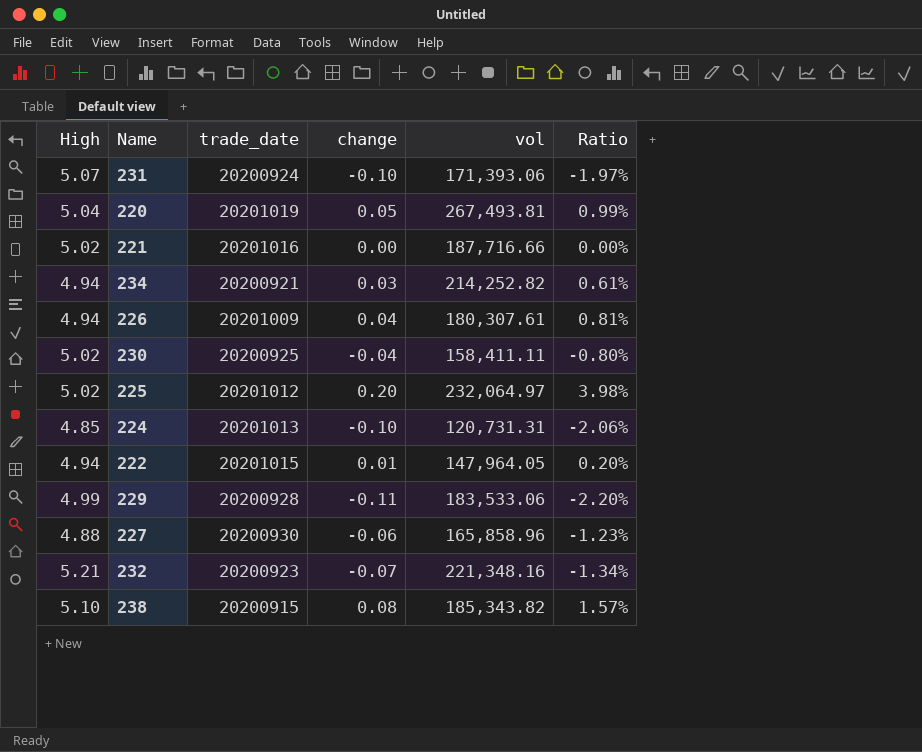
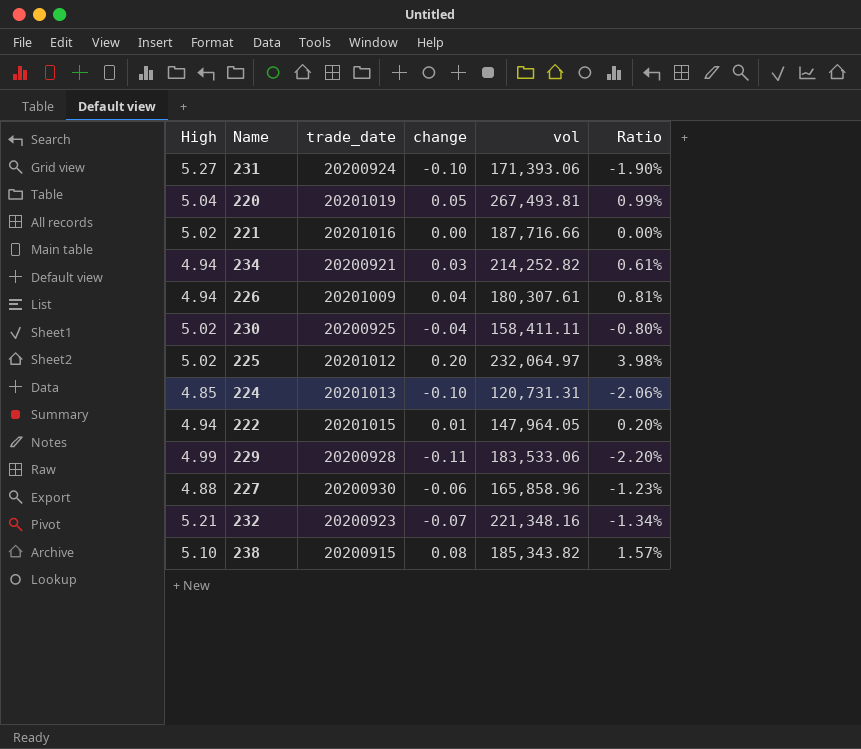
231 | High: 5.07 -> 5.27
231 | Ratio: -1.97% -> -1.90%

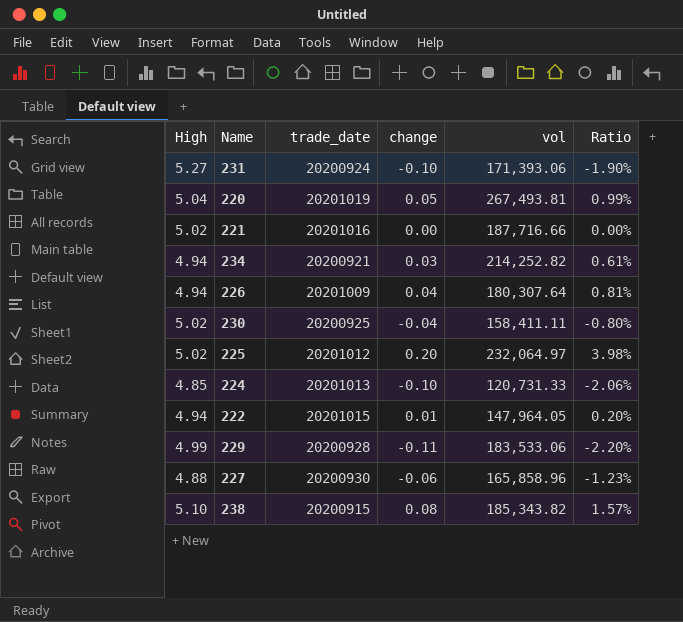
row 232: 5.21 | 20200923 | -0.07 | 221,348.16 | -1.34% -> none
226 | vol: 180,307.61 -> 180,307.64
224 | vol: 120,731.31 -> 120,731.33

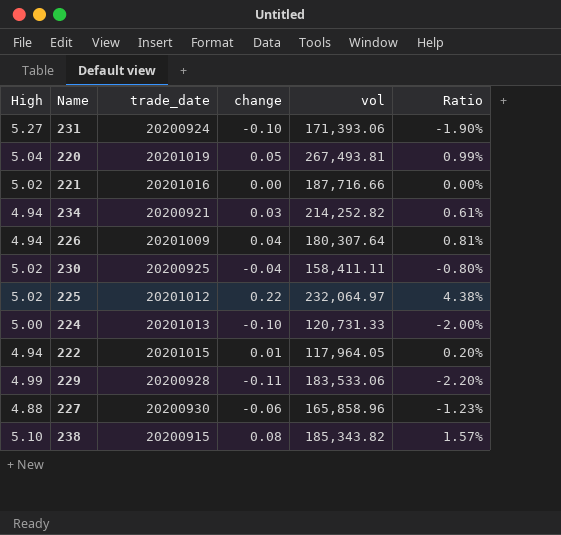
225 | change: 0.20 -> 0.22
225 | Ratio: 3.98% -> 4.38%
224 | High: 4.85 -> 5.00
224 | Ratio: -2.06% -> -2.00%
222 | vol: 147,964.05 -> 117,964.05

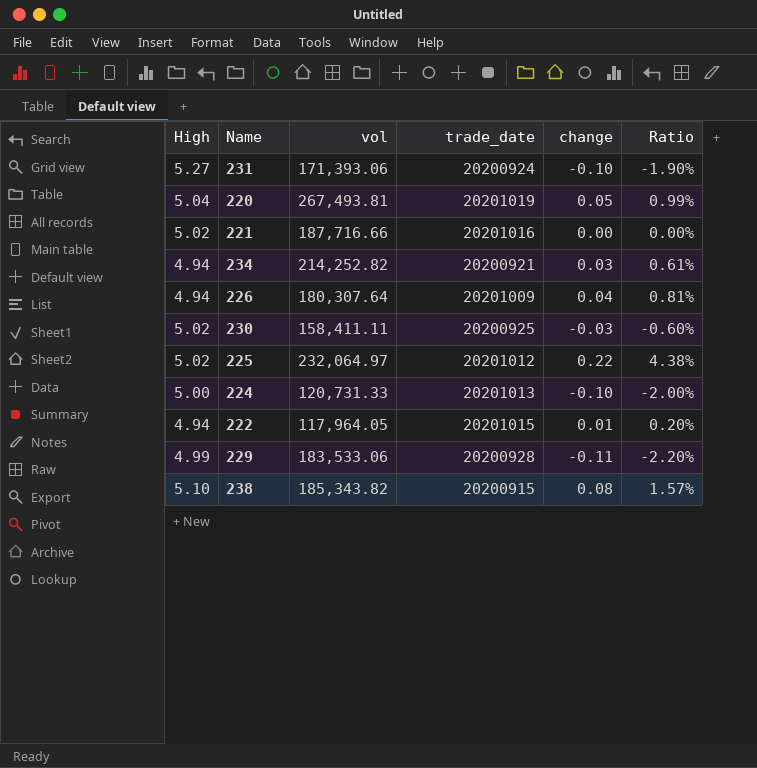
column vol | position: 5 -> 3
row 227: 4.88 | 20200930 | -0.06 | 165,858.96 | -1.23% -> none
230 | change: -0.04 -> -0.03
230 | Ratio: -0.80% -> -0.60%

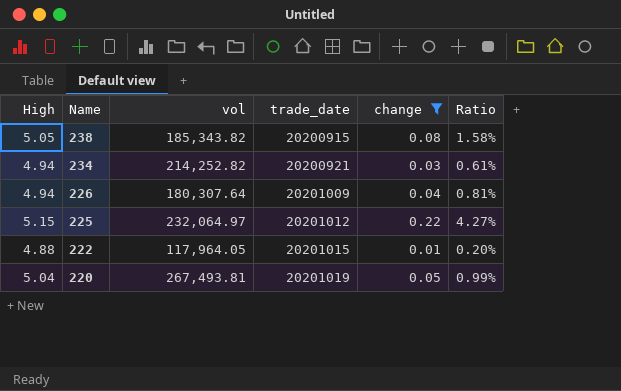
filter: none -> change >= 0.01
row order: none -> Name descending
238 | High: 5.10 -> 5.05
238 | Ratio: 1.57% -> 1.58%
225 | High: 5.02 -> 5.15
225 | Ratio: 4.38% -> 4.27%
222 | High: 4.94 -> 4.88

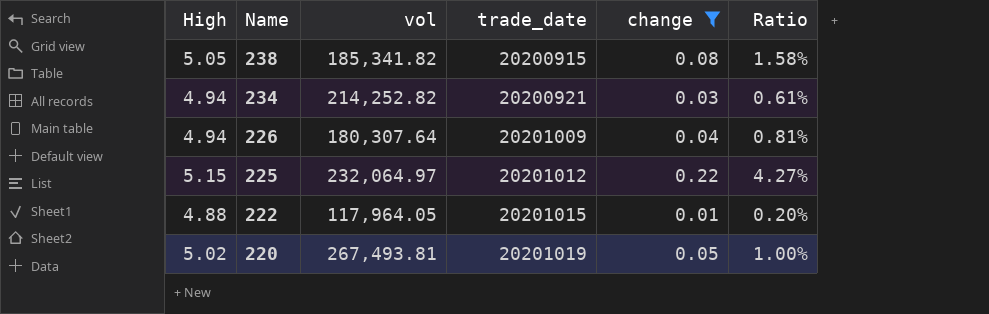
238 | vol: 185,343.82 -> 185,341.82
220 | High: 5.04 -> 5.02
220 | Ratio: 0.99% -> 1.00%

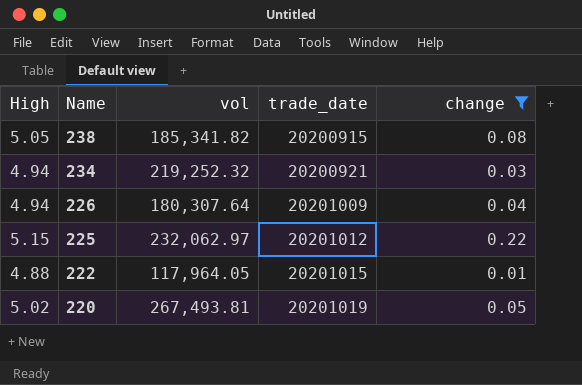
column Ratio | formula: [change] / [High] -> none
234 | vol: 214,252.82 -> 219,252.32
225 | vol: 232,064.97 -> 232,062.97

